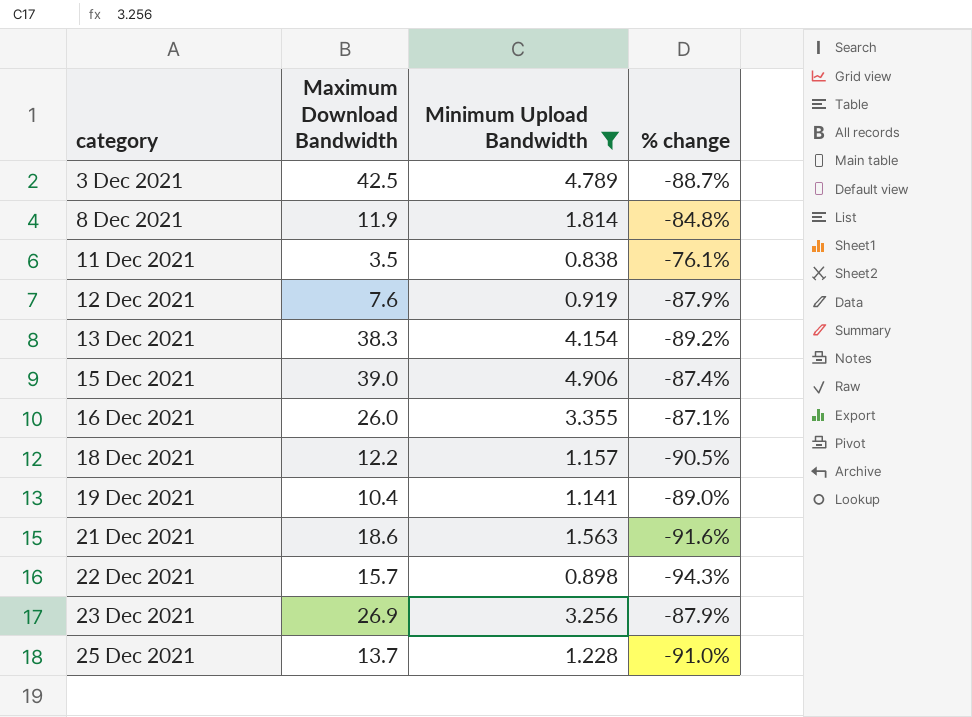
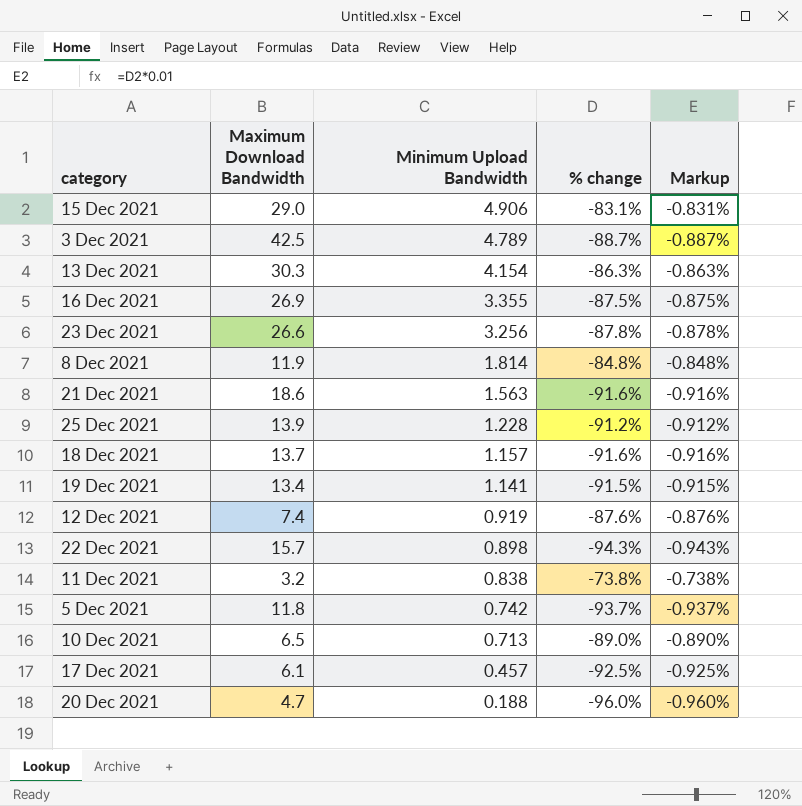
filter: Minimum Upload Bandwidth >= 0.838 -> none
row order: category ascending -> Minimum Upload Bandwidth descending
column Markup | formula: none -> [% change] * 0.01
15 Dec 2021 | Maximum Download Bandwidth: 39.0 -> 29.0
15 Dec 2021 | % change: -87.4% -> -83.1%
13 Dec 2021 | Maximum Download Bandwidth: 38.3 -> 30.3
13 Dec 2021 | % change: -89.2% -> -86.3%
16 Dec 2021 | Maximum Download Bandwidth: 26.0 -> 26.9
16 Dec 2021 | % change: -87.1% -> -87.5%
23 Dec 2021 | Maximum Download Bandwidth: 26.9 -> 26.6
23 Dec 2021 | % change: -87.9% -> -87.8%
25 Dec 2021 | Maximum Download Bandwidth: 13.7 -> 13.9
25 Dec 2021 | % change: -91.0% -> -91.2%
18 Dec 2021 | Maximum Download Bandwidth: 12.2 -> 13.7
18 Dec 2021 | % change: -90.5% -> -91.6%
19 Dec 2021 | Maximum Download Bandwidth: 10.4 -> 13.4
19 Dec 2021 | % change: -89.0% -> -91.5%
12 Dec 2021 | Maximum Download Bandwidth: 7.6 -> 7.4
12 Dec 2021 | % change: -87.9% -> -87.6%
11 Dec 2021 | Maximum Download Bandwidth: 3.5 -> 3.2
11 Dec 2021 | % change: -76.1% -> -73.8%

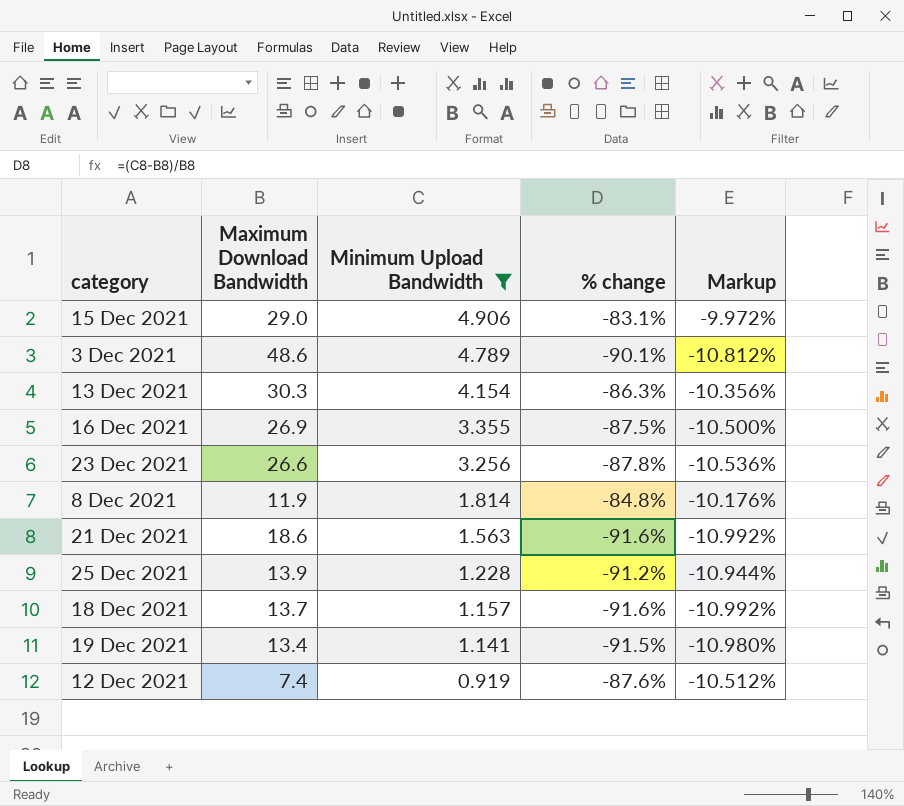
filter: none -> Minimum Upload Bandwidth >= 0.919
column Markup | formula: [% change] * 0.01 -> [% change] * 0.12
3 Dec 2021 | Maximum Download Bandwidth: 42.5 -> 48.6
3 Dec 2021 | % change: -88.7% -> -90.1%

